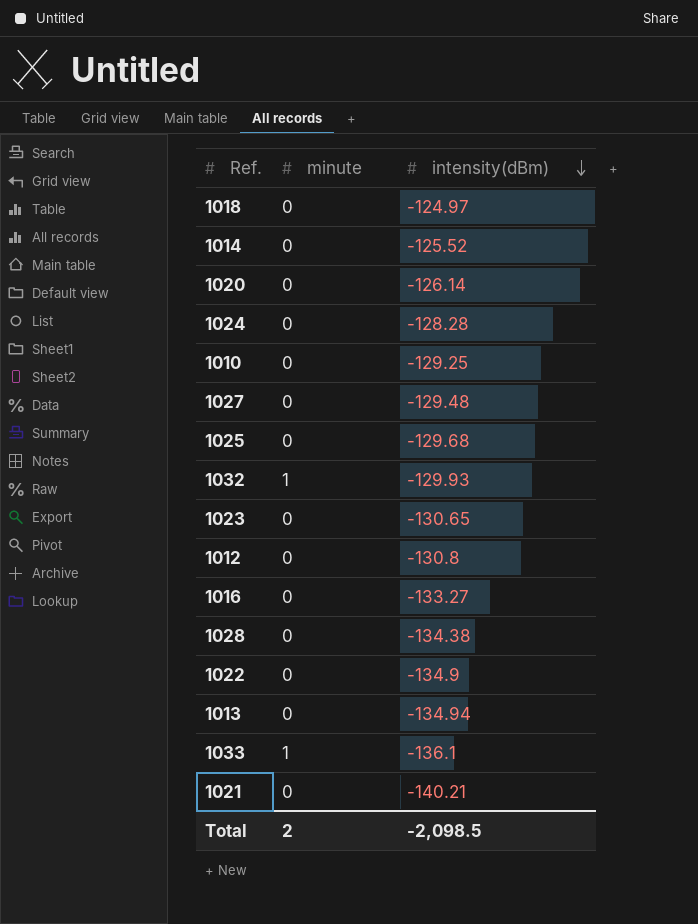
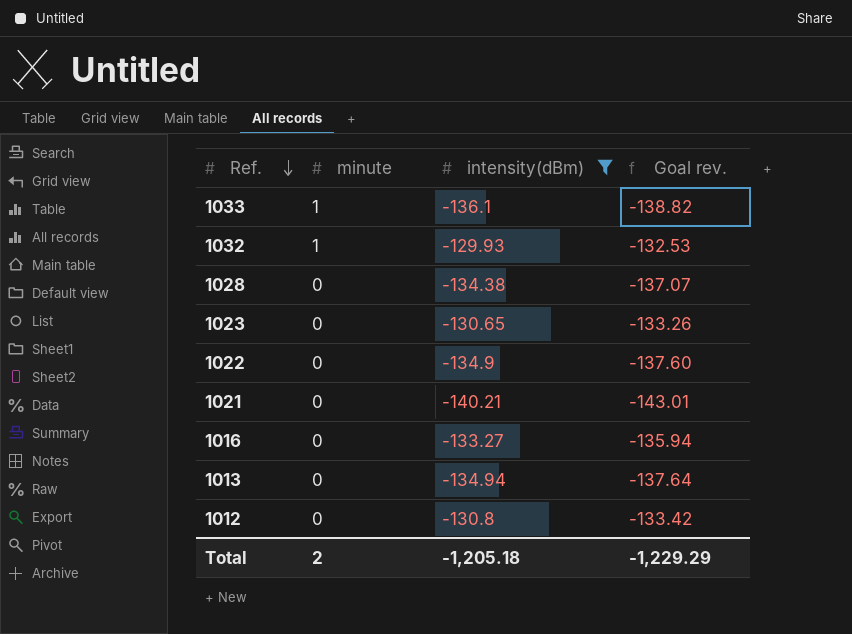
filter: none -> intensity(dBm) <= -129.93
row order: intensity(dBm) descending -> Ref. descending
column Goal rev. | formula: none -> [intensity(dBm)] * 1.02
Total | intensity(dBm): -2,098.5 -> -1,205.18

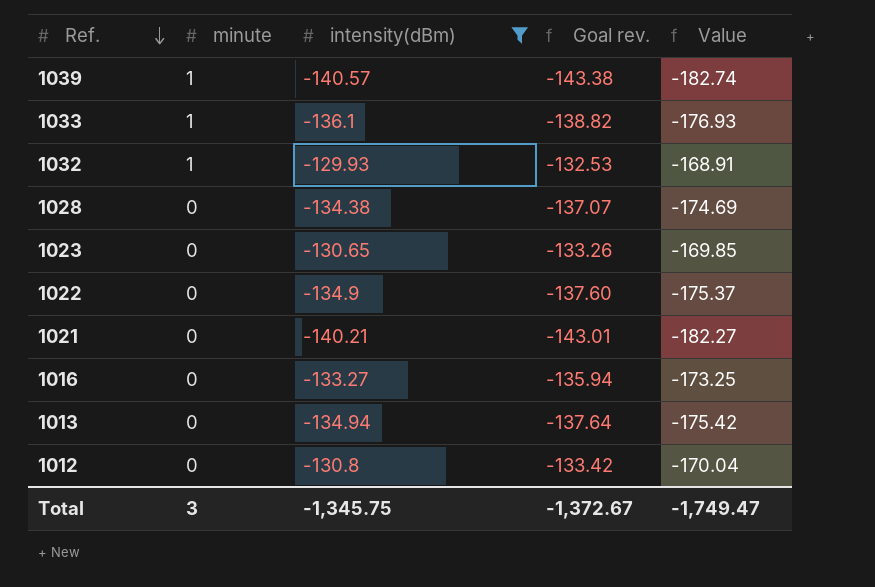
column Value | formula: none -> [intensity(dBm)] * 1.3
row 1039: none -> 1 | -140.57 | -143.38 | -182.74
Total | minute: 2 -> 3
Total | intensity(dBm): -1,205.18 -> -1,345.75
Total | Goal rev.: -1,229.29 -> -1,372.67

